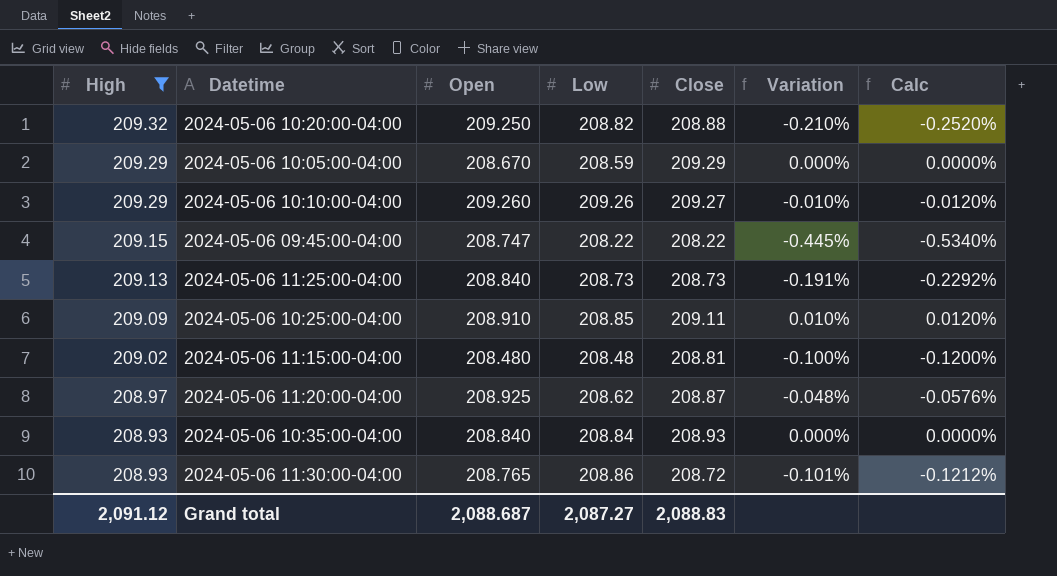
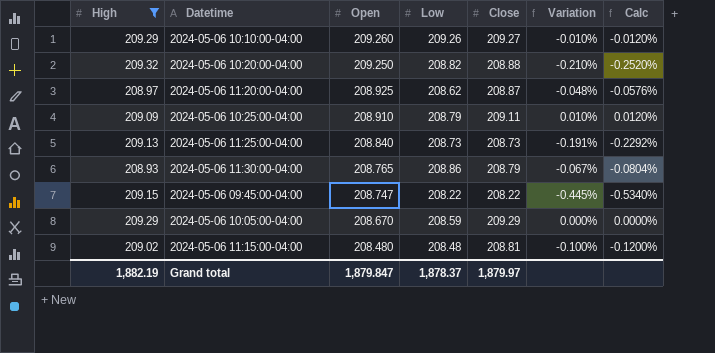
row order: High descending -> Open descending
row 2024-05-06 10:35:00-04:00: 208.93 | 208.840 | 208.84 | 208.93 | 0.000% | 0.0000% -> none
2024-05-06 10:25:00-04:00 | Low: 208.85 -> 208.79
2024-05-06 11:30:00-04:00 | Close: 208.72 -> 208.79
2024-05-06 11:30:00-04:00 | Variation: -0.101% -> -0.067%
2024-05-06 11:30:00-04:00 | Calc: -0.1212% -> -0.0804%
Grand total | High: 2,091.12 -> 1,882.19
Grand total | Open: 2,088.687 -> 1,879.847
Grand total | Low: 2,087.27 -> 1,878.37
Grand total | Close: 2,088.83 -> 1,879.97

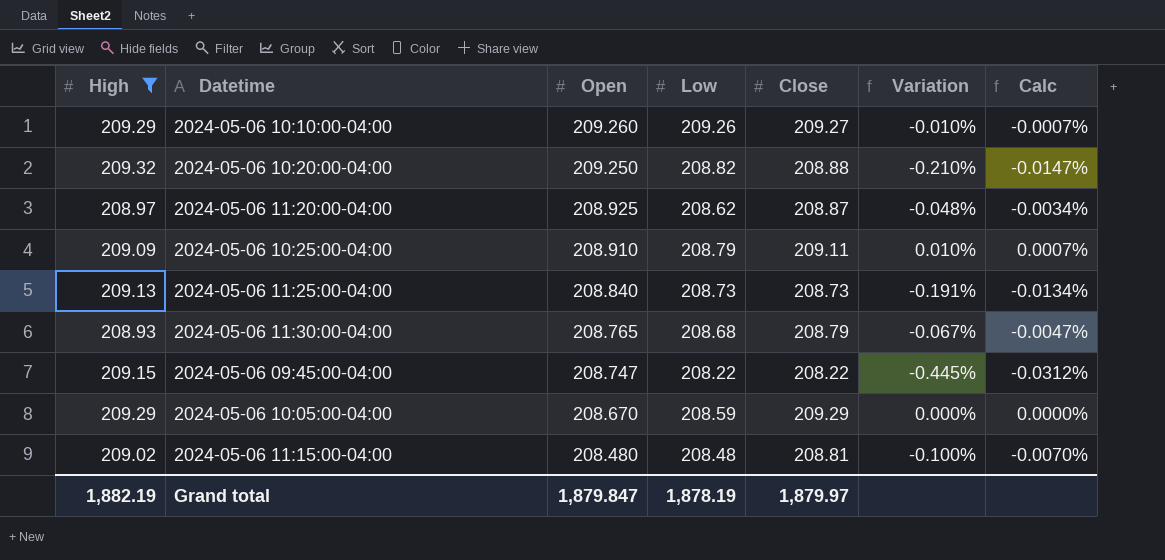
column Calc | formula: [Variation] * 1.2 -> [Variation] * 0.07
2024-05-06 11:30:00-04:00 | Low: 208.86 -> 208.68
Grand total | Low: 1,878.37 -> 1,878.19

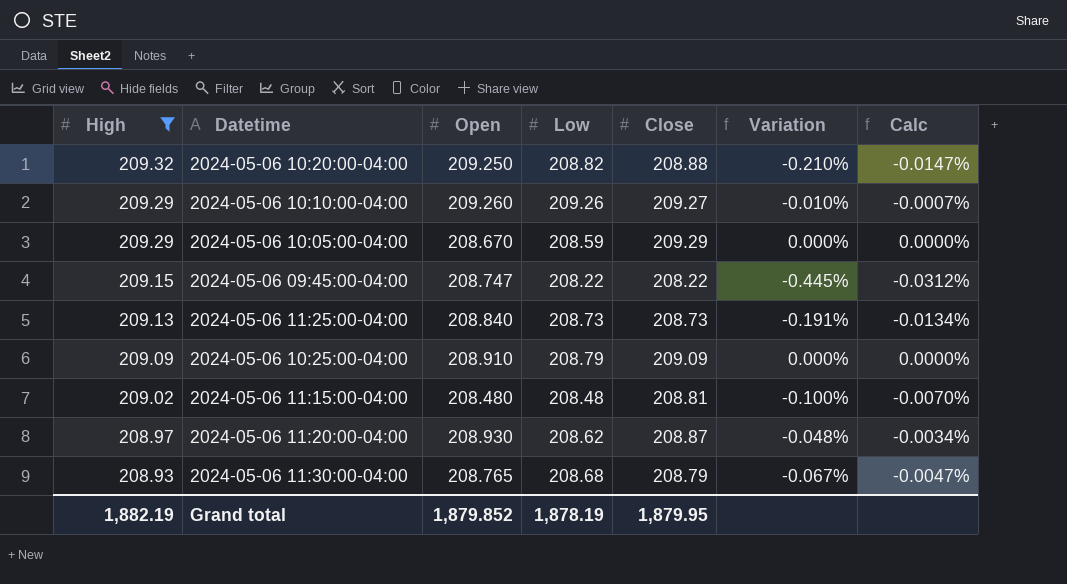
row order: Open descending -> High descending
2024-05-06 10:25:00-04:00 | Close: 209.11 -> 209.09
2024-05-06 10:25:00-04:00 | Variation: 0.010% -> 0.000%
2024-05-06 10:25:00-04:00 | Calc: 0.0007% -> 0.0000%
2024-05-06 11:20:00-04:00 | Open: 208.925 -> 208.930
Grand total | Open: 1,879.847 -> 1,879.852
Grand total | Close: 1,879.97 -> 1,879.95

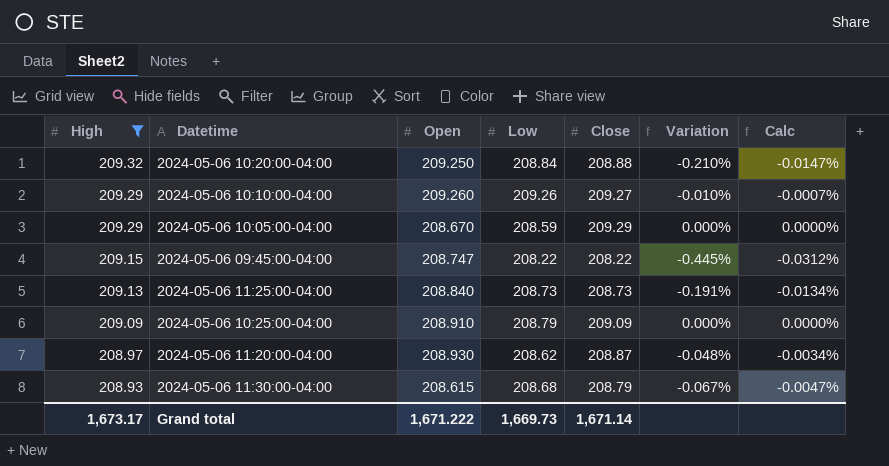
row 2024-05-06 11:15:00-04:00: 209.02 | 208.480 | 208.48 | 208.81 | -0.100% | -0.0070% -> none
2024-05-06 10:20:00-04:00 | Low: 208.82 -> 208.84
2024-05-06 11:30:00-04:00 | Open: 208.765 -> 208.615
Grand total | High: 1,882.19 -> 1,673.17
Grand total | Open: 1,879.852 -> 1,671.222
Grand total | Low: 1,878.19 -> 1,669.73
Grand total | Close: 1,879.95 -> 1,671.14

